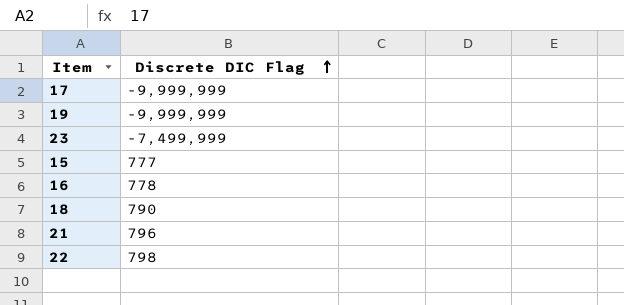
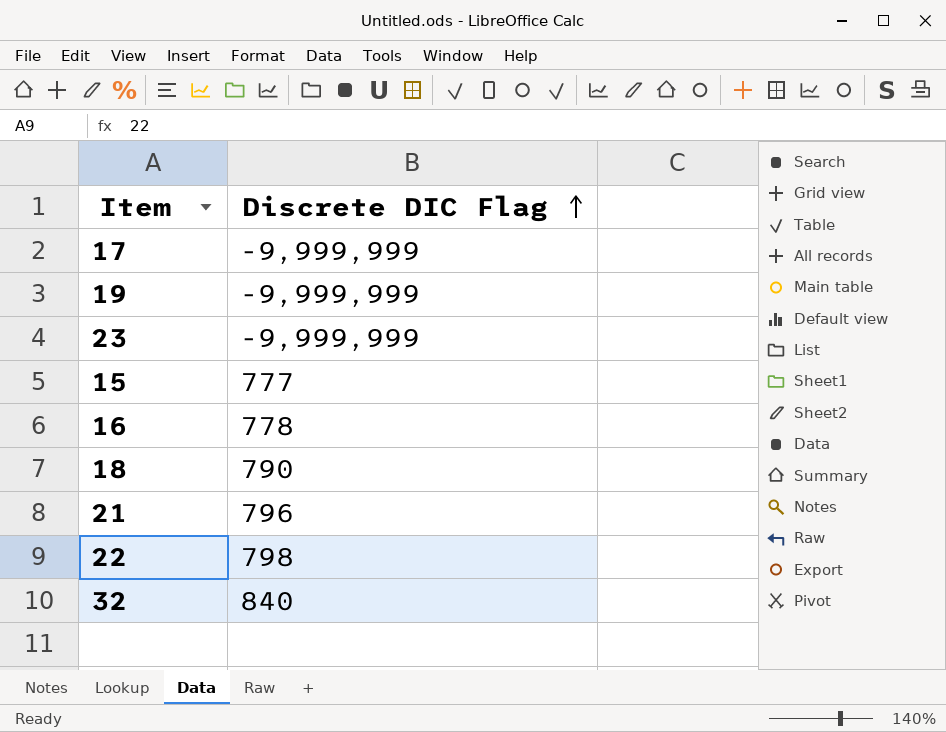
23 | Discrete DIC Flag: -7,499,999 -> -9,999,999
row 32: none -> 840

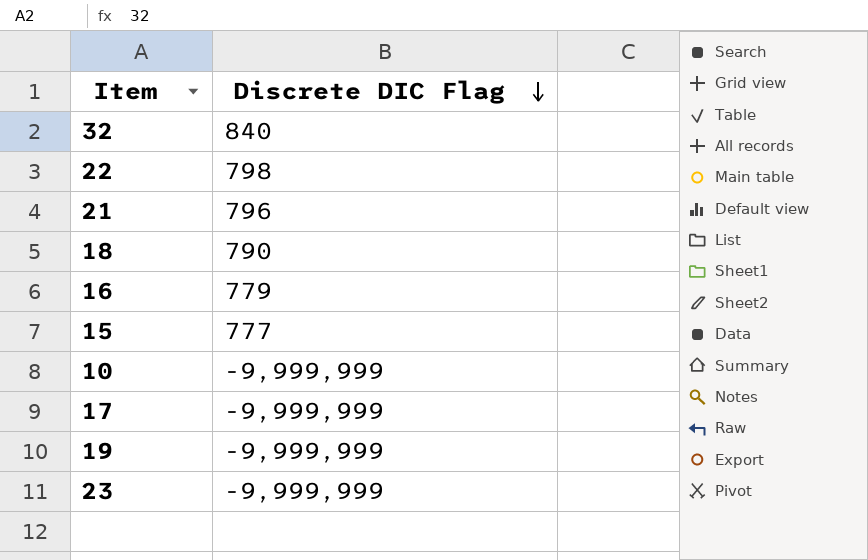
row order: Discrete DIC Flag ascending -> Discrete DIC Flag descending
16 | Discrete DIC Flag: 778 -> 779
row 10: none -> -9,999,999

